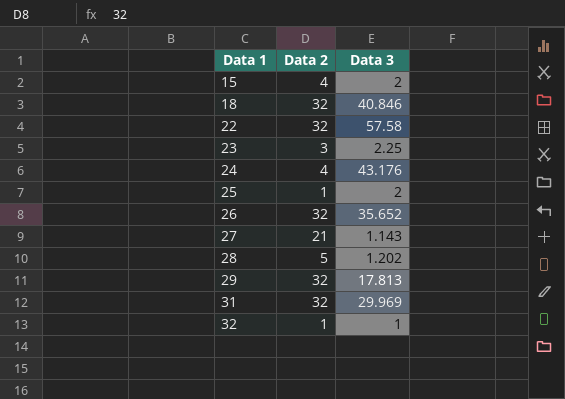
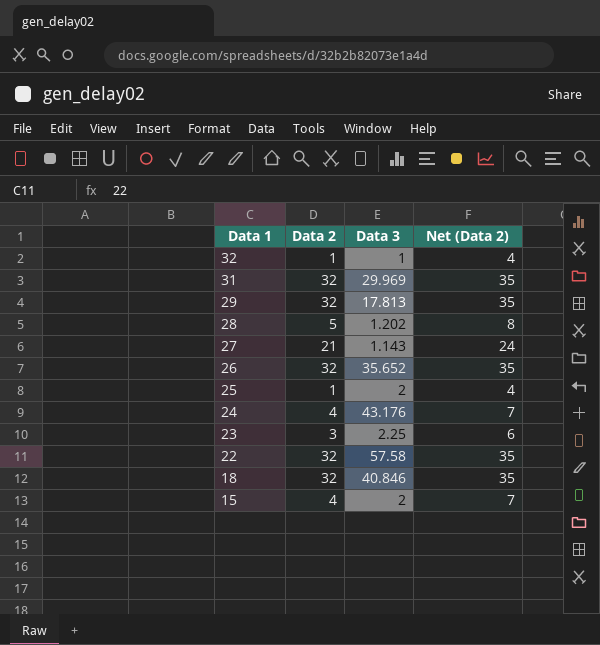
row order: Data 1 ascending -> Data 1 descending
column Net (Data 2) | formula: none -> [Data 2] + 3

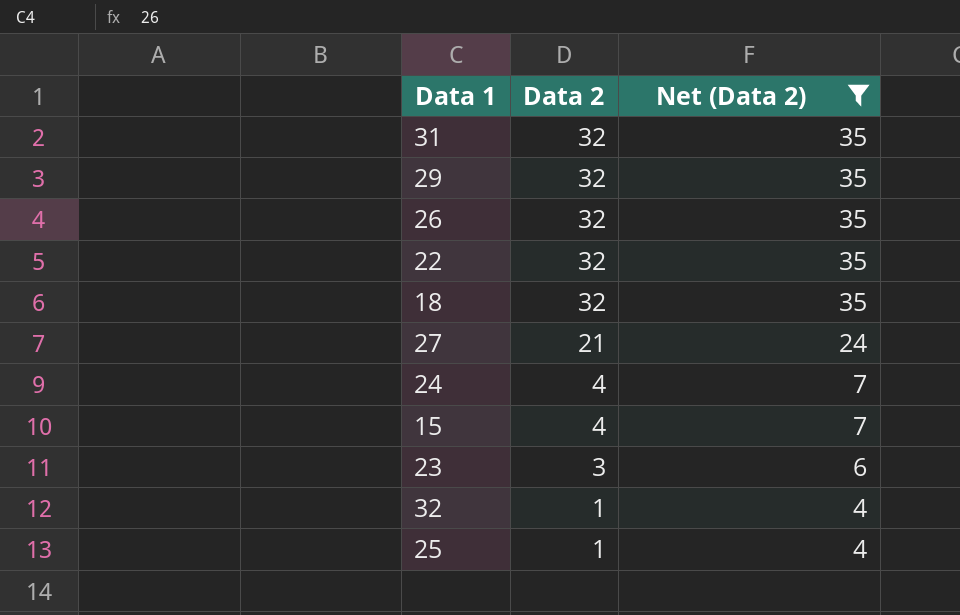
filter: none -> Net (Data 2) != 8
row order: Data 1 descending -> Data 2 descending
column Data 3 | position: 3 -> none

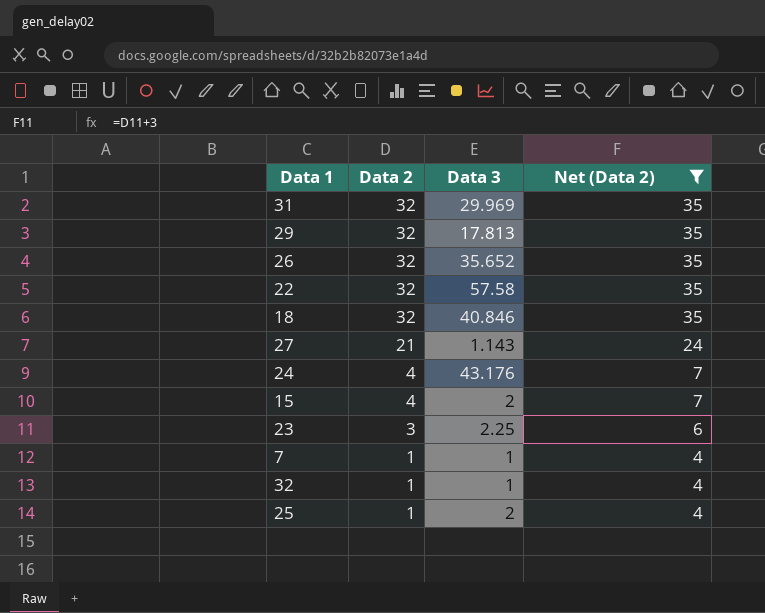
column Data 3 | position: none -> 3
row 7: none -> 1 | 1 | 4

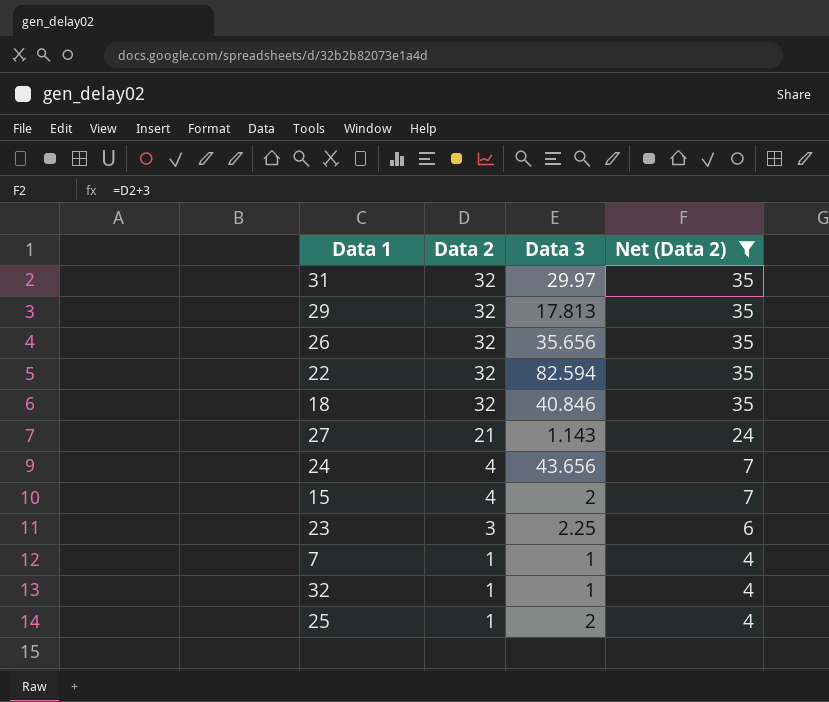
31 | Data 3: 29.969 -> 29.97
26 | Data 3: 35.652 -> 35.656
22 | Data 3: 57.58 -> 82.594
24 | Data 3: 43.176 -> 43.656

